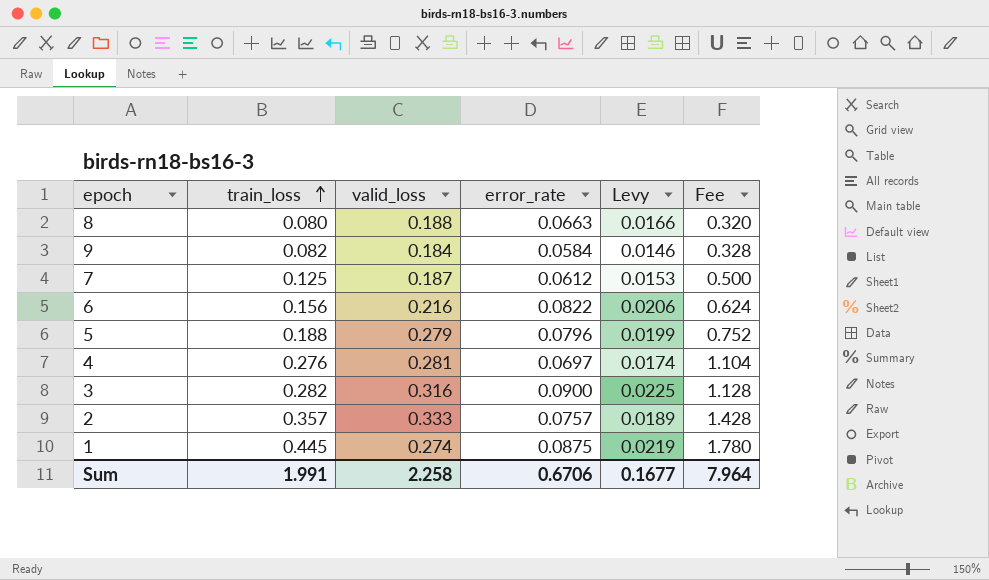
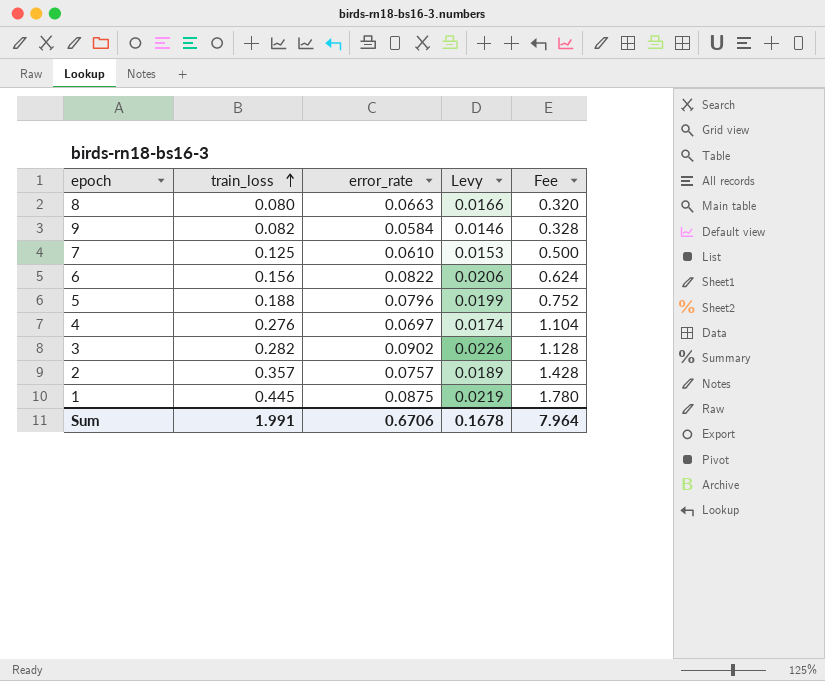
column valid_loss | position: 3 -> none
7 | error_rate: 0.0612 -> 0.0610
3 | error_rate: 0.0900 -> 0.0902
3 | Levy: 0.0225 -> 0.0226
Sum | Levy: 0.1677 -> 0.1678

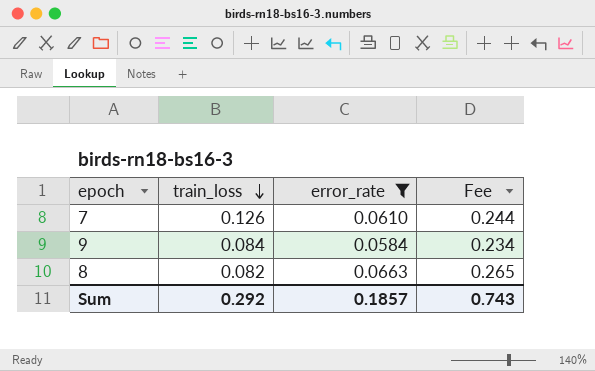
filter: none -> error_rate <= 0.0663
row order: train_loss ascending -> train_loss descending
column Levy | formula: [error_rate] * 0.25 -> none
column Fee | formula: [train_loss] * 4 -> [error_rate] * 4
7 | train_loss: 0.125 -> 0.126
9 | train_loss: 0.082 -> 0.084
8 | train_loss: 0.080 -> 0.082
Sum | train_loss: 1.991 -> 0.292
Sum | error_rate: 0.6706 -> 0.1857
Sum | Fee: 7.964 -> 0.743

